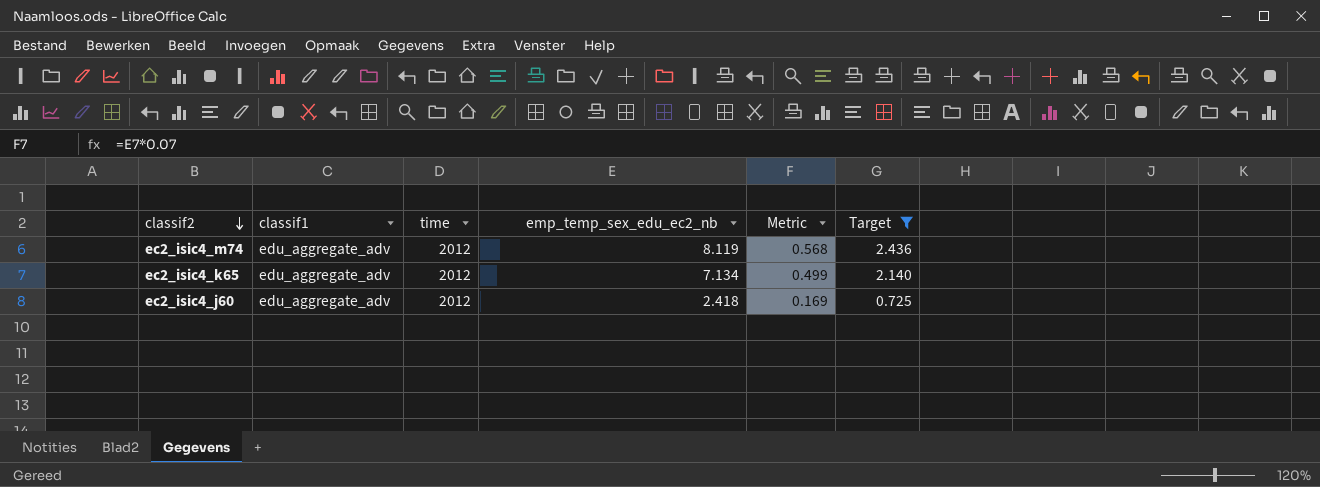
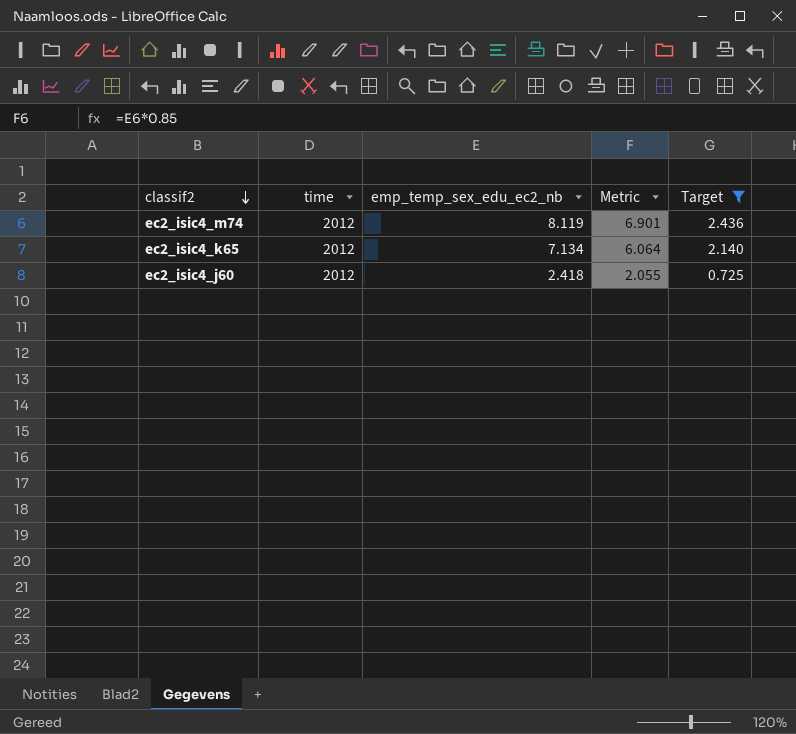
column classif1 | position: 2 -> none
column Metric | formula: [emp_temp_sex_edu_ec2_nb] * 0.07 -> [emp_temp_sex_edu_ec2_nb] * 0.85

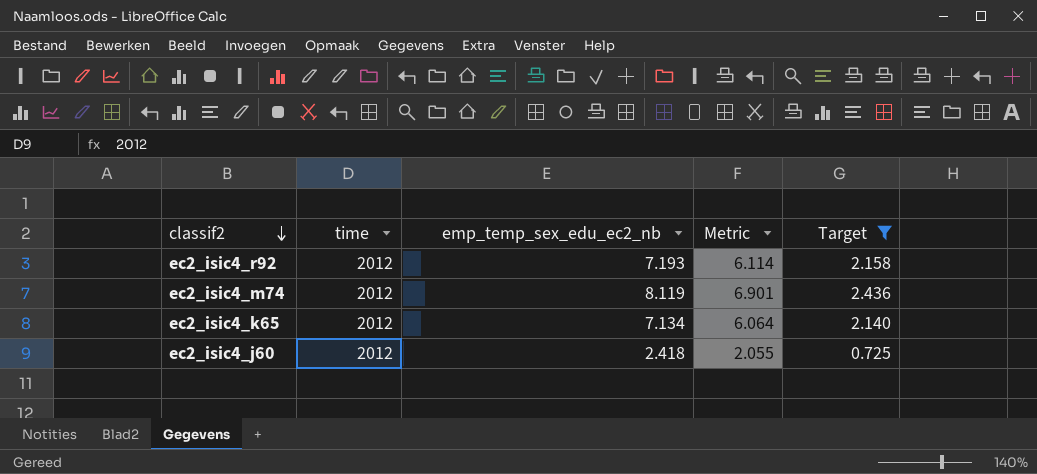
row ec2_isic4_r92: none -> 2012 | 7.193 | 6.114 | 2.158

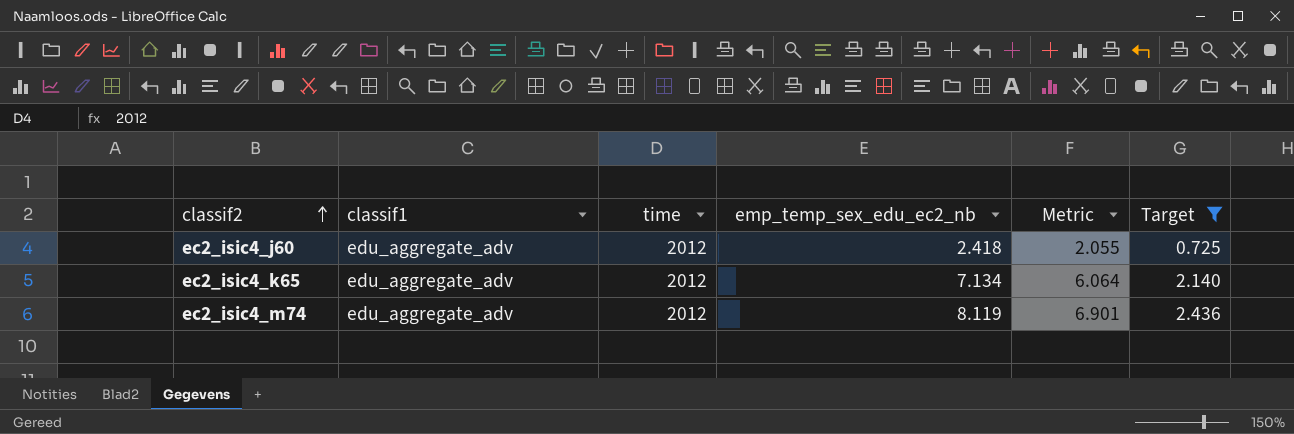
row order: classif2 descending -> classif2 ascending
column classif1 | position: none -> 2
row ec2_isic4_r92: 2012 | 7.193 | 6.114 | 2.158 -> none

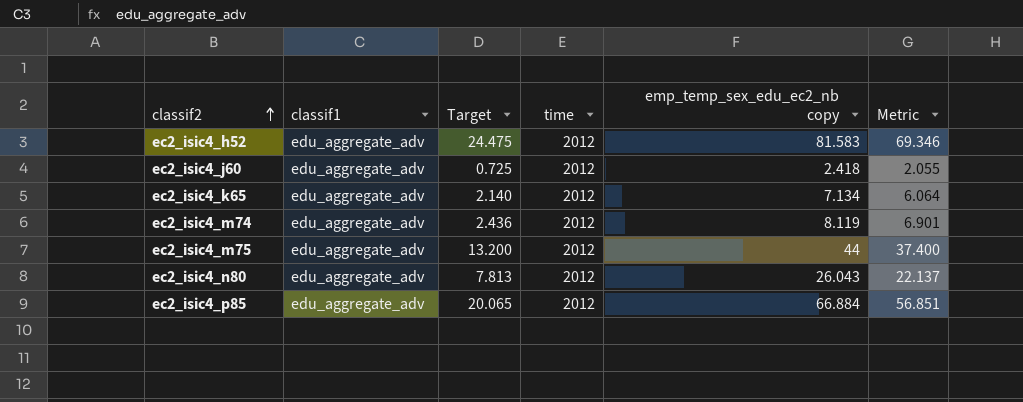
filter: Target <= 2.436 -> none
column Target | position: 6 -> 3
column name: emp_temp_sex_edu_ec2_nb -> emp_temp_sex_edu_ec2_nb copy

